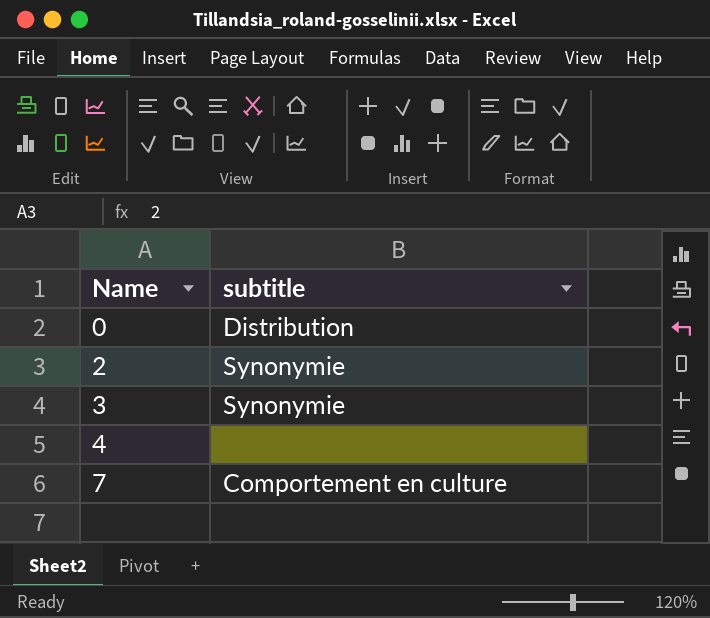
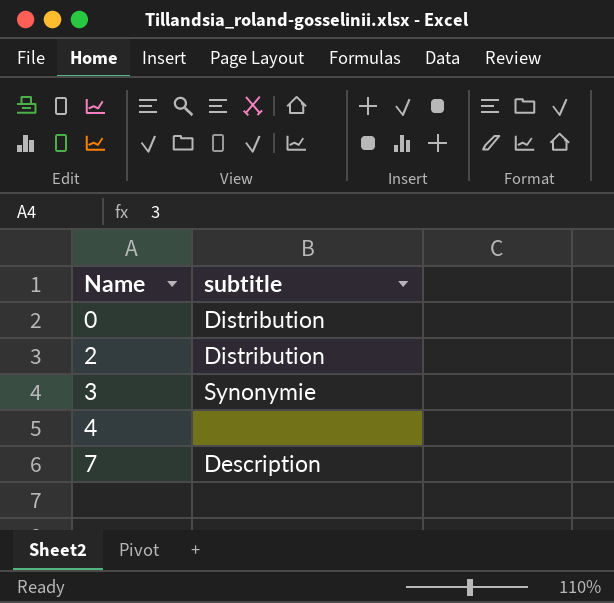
2 | subtitle: Synonymie -> Distribution
7 | subtitle: Comportement en culture -> Description

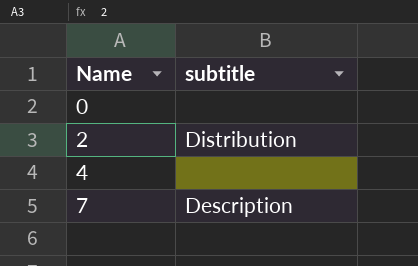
row 3: Synonymie -> none
0 | subtitle: Distribution -> none

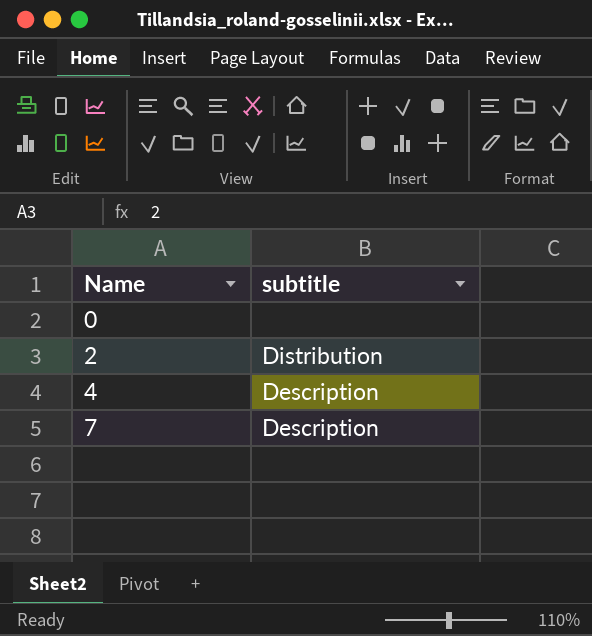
4 | subtitle: none -> Description

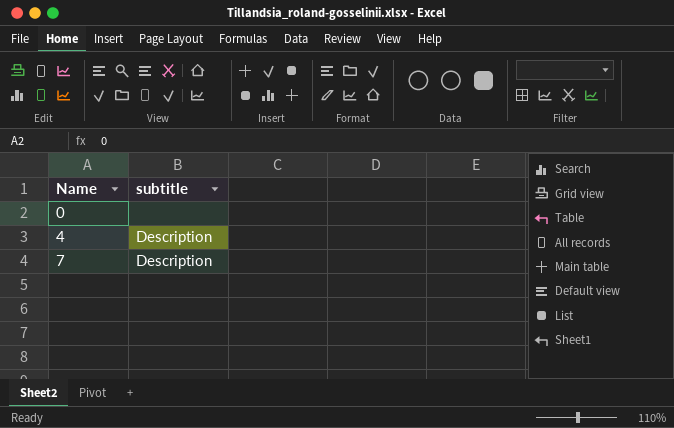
row 2: Distribution -> none

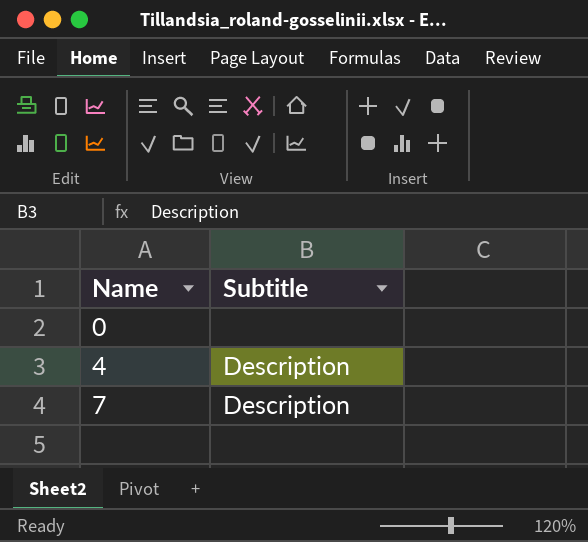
column name: subtitle -> Subtitle

